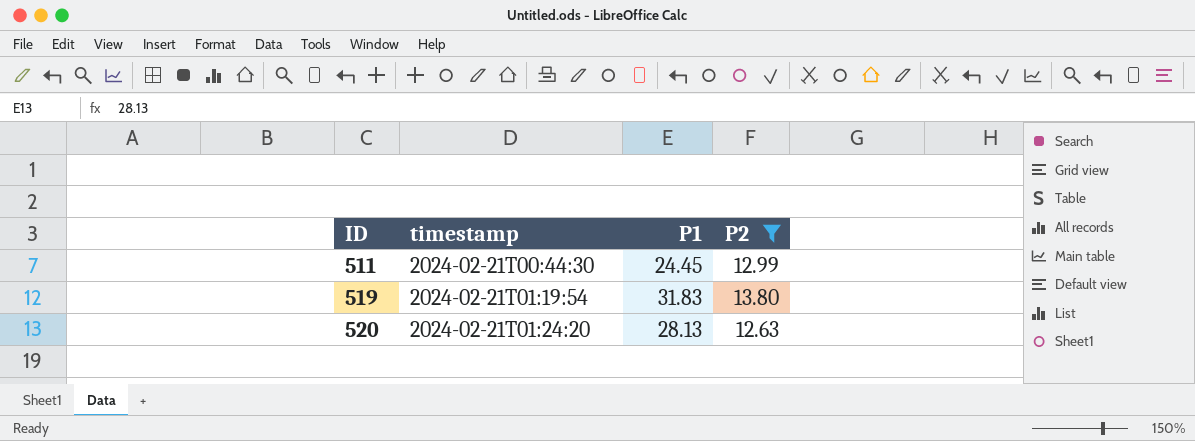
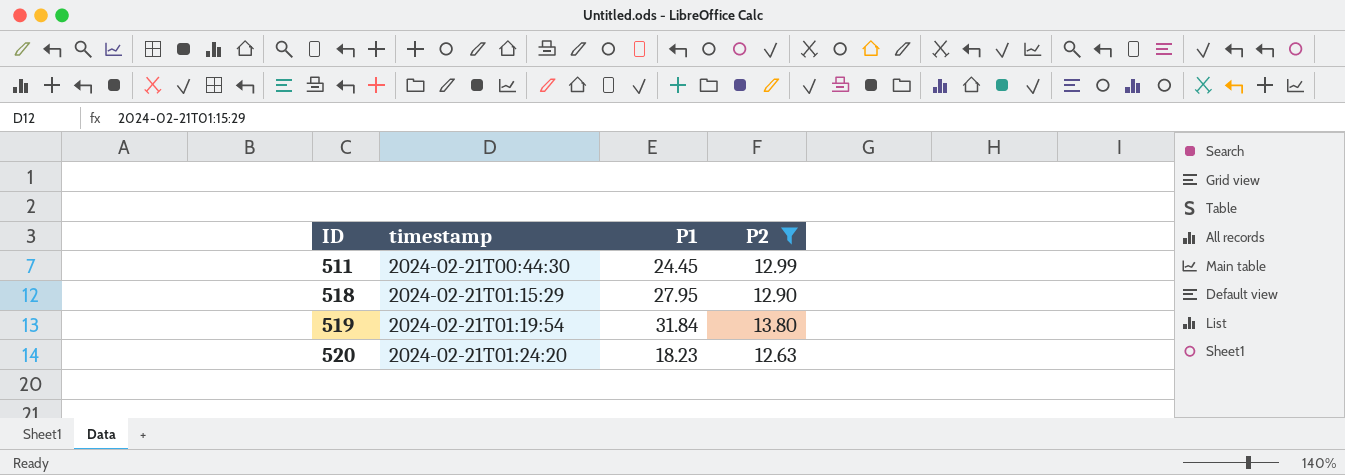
row 518: none -> 2024-02-21T01:15:29 | 27.95 | 12.90
519 | P1: 31.83 -> 31.84
520 | P1: 28.13 -> 18.23

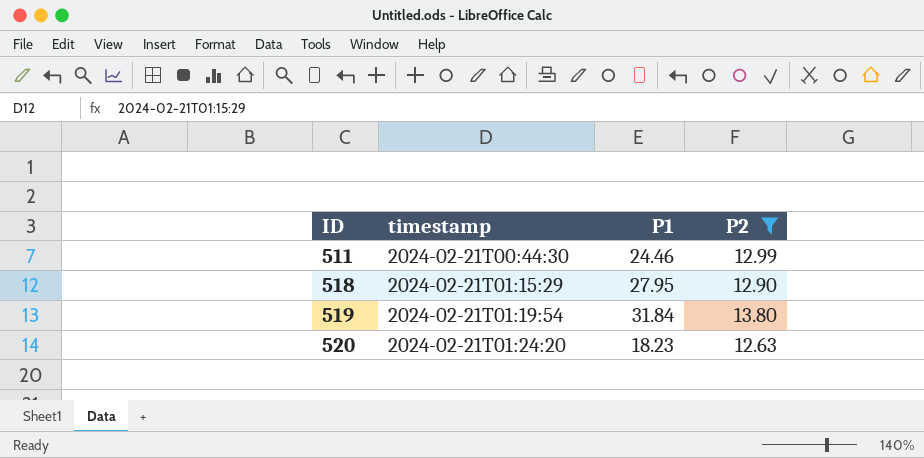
511 | P1: 24.45 -> 24.46

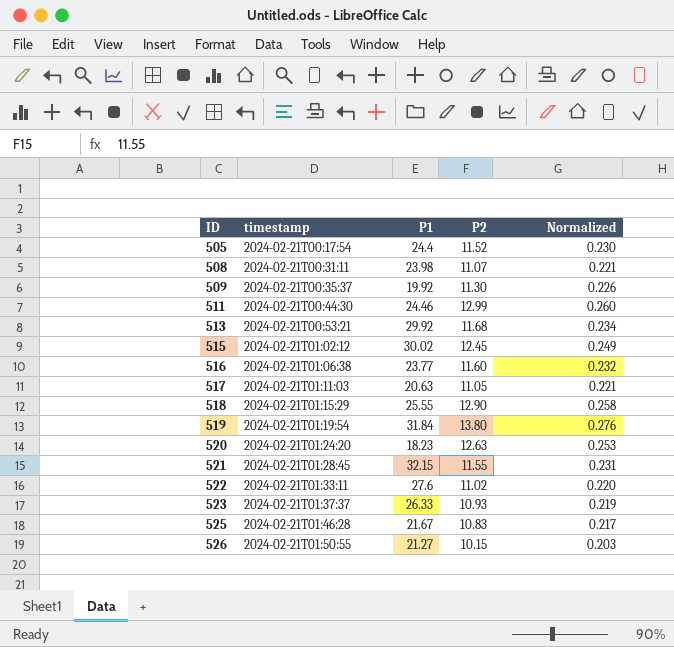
filter: P2 >= 12.63 -> none
column Normalized | formula: none -> [P2] * 0.02
518 | P1: 27.95 -> 25.55

